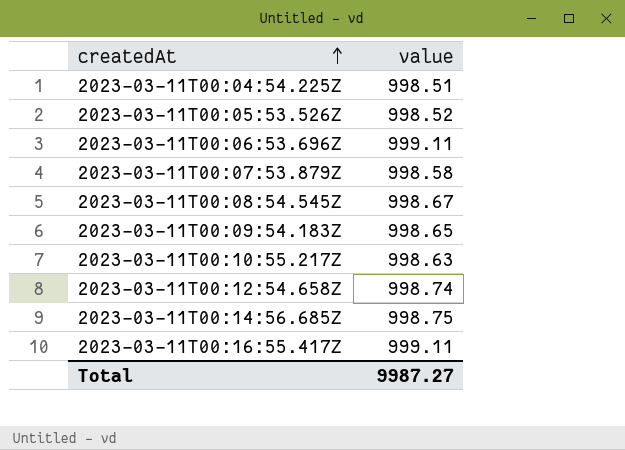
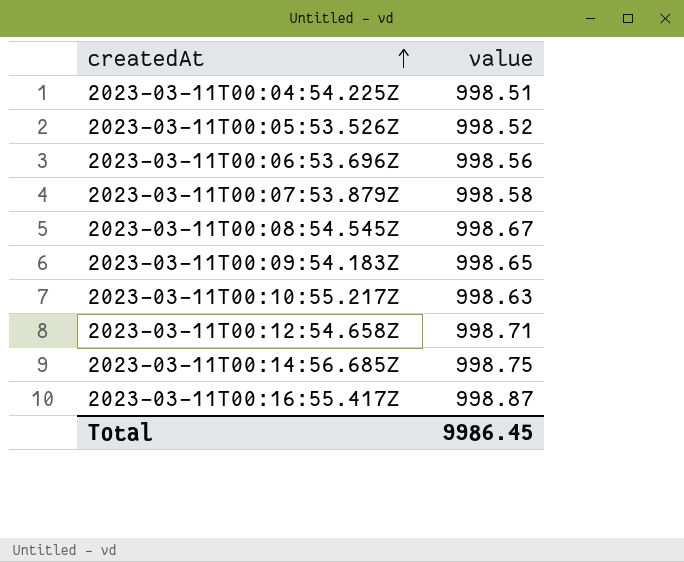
2023-03-11T00:06:53.696Z | value: 999.11 -> 998.56
2023-03-11T00:12:54.658Z | value: 998.74 -> 998.71
2023-03-11T00:16:55.417Z | value: 999.11 -> 998.87
Total | value: 9987.27 -> 9986.45

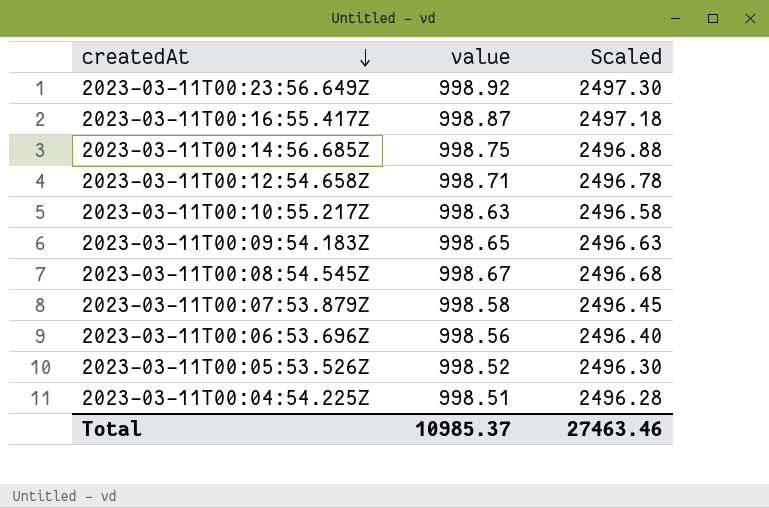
row order: createdAt ascending -> createdAt descending
column Scaled | formula: none -> [value] * 2.5
row 2023-03-11T00:23:56.649Z: none -> 998.92 | 2497.30
Total | value: 9986.45 -> 10985.37

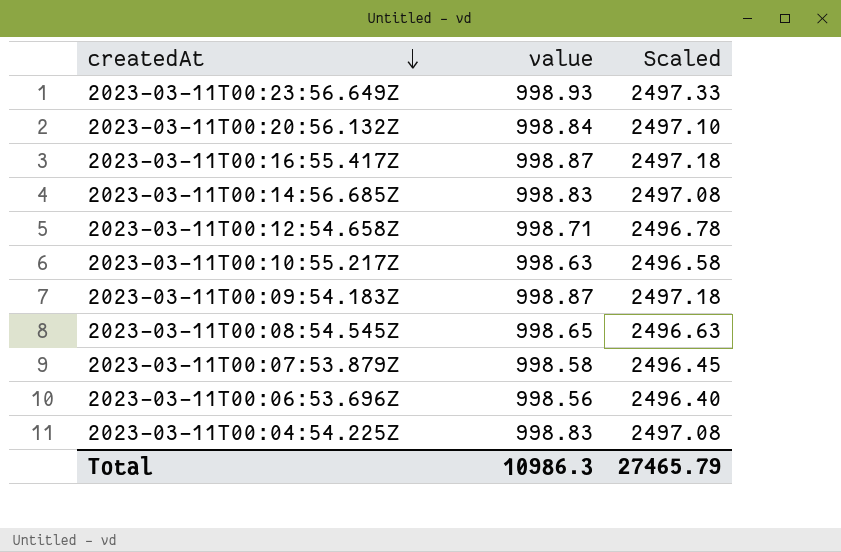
row 2023-03-11T00:05:53.526Z: 998.52 | 2496.30 -> none
2023-03-11T00:23:56.649Z | value: 998.92 -> 998.93
2023-03-11T00:23:56.649Z | Scaled: 2497.30 -> 2497.33
row 2023-03-11T00:20:56.132Z: none -> 998.84 | 2497.10
2023-03-11T00:14:56.685Z | value: 998.75 -> 998.83
2023-03-11T00:14:56.685Z | Scaled: 2496.88 -> 2497.08
2023-03-11T00:09:54.183Z | value: 998.65 -> 998.87
2023-03-11T00:09:54.183Z | Scaled: 2496.63 -> 2497.18
2023-03-11T00:08:54.545Z | value: 998.67 -> 998.65
2023-03-11T00:08:54.545Z | Scaled: 2496.68 -> 2496.63
2023-03-11T00:04:54.225Z | value: 998.51 -> 998.83
2023-03-11T00:04:54.225Z | Scaled: 2496.28 -> 2497.08
Total | value: 10985.37 -> 10986.3
Total | Scaled: 27463.46 -> 27465.79

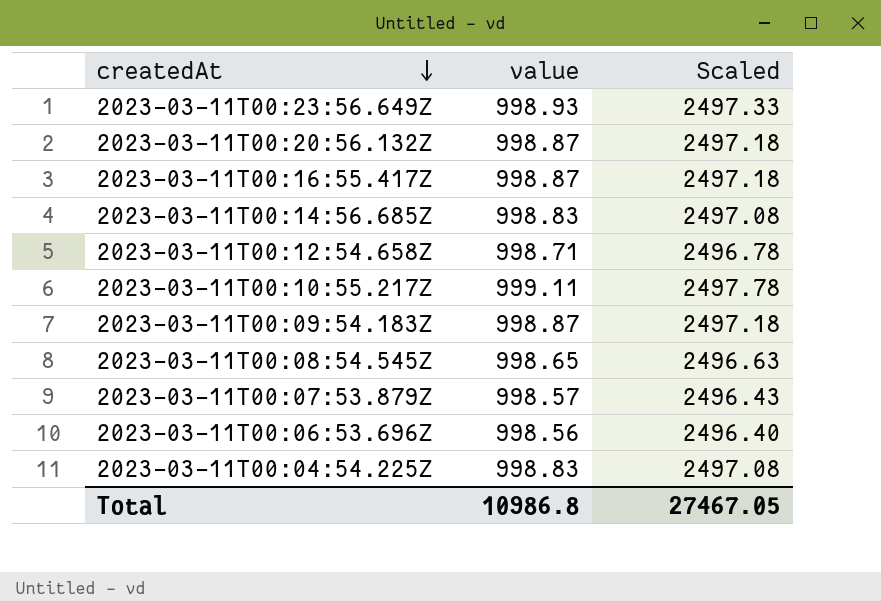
2023-03-11T00:20:56.132Z | value: 998.84 -> 998.87
2023-03-11T00:20:56.132Z | Scaled: 2497.10 -> 2497.18
2023-03-11T00:10:55.217Z | value: 998.63 -> 999.11
2023-03-11T00:10:55.217Z | Scaled: 2496.58 -> 2497.78
2023-03-11T00:07:53.879Z | value: 998.58 -> 998.57
2023-03-11T00:07:53.879Z | Scaled: 2496.45 -> 2496.43
Total | value: 10986.3 -> 10986.8
Total | Scaled: 27465.79 -> 27467.05

